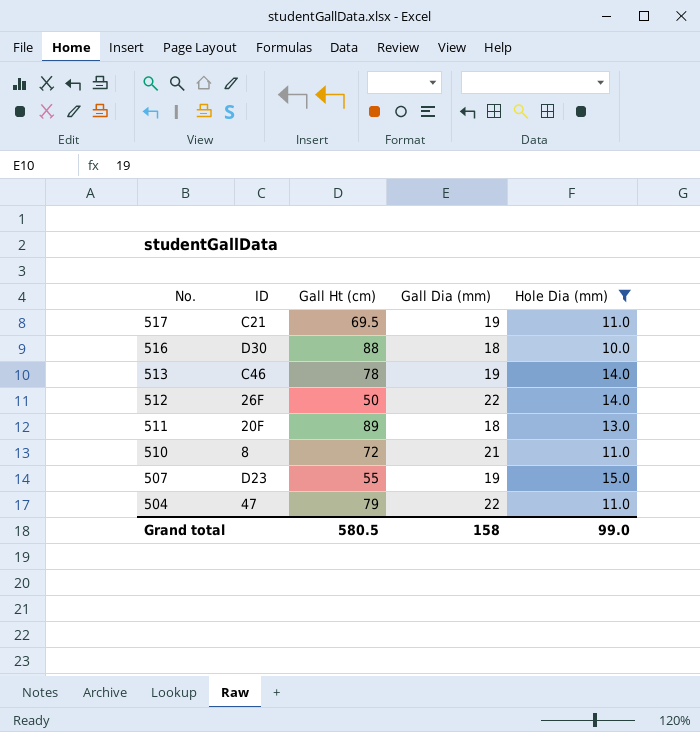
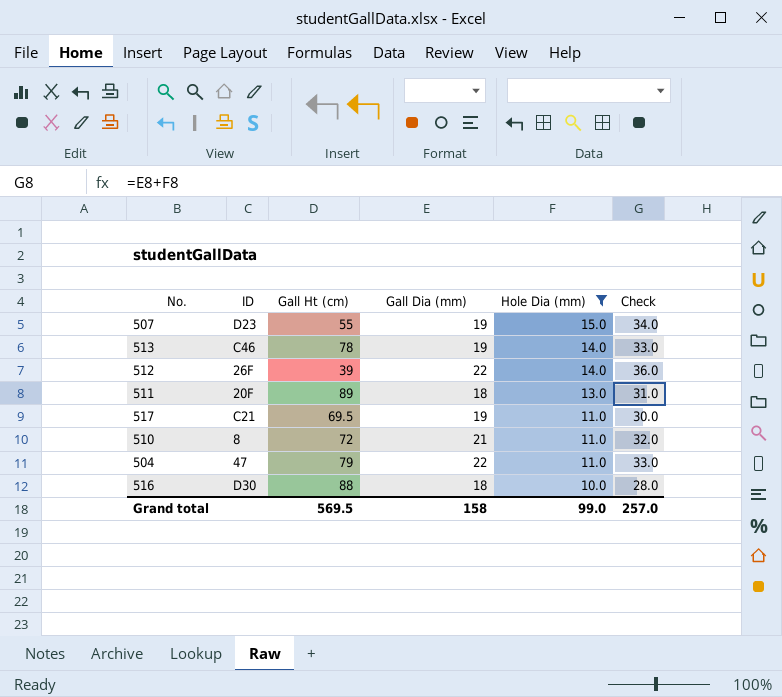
row order: No. descending -> Hole Dia (mm) descending
column Check | formula: none -> [Gall Dia (mm)] + [Hole Dia (mm)]
512 | Gall Ht (cm): 50 -> 39
Grand total | Gall Ht (cm): 580.5 -> 569.5

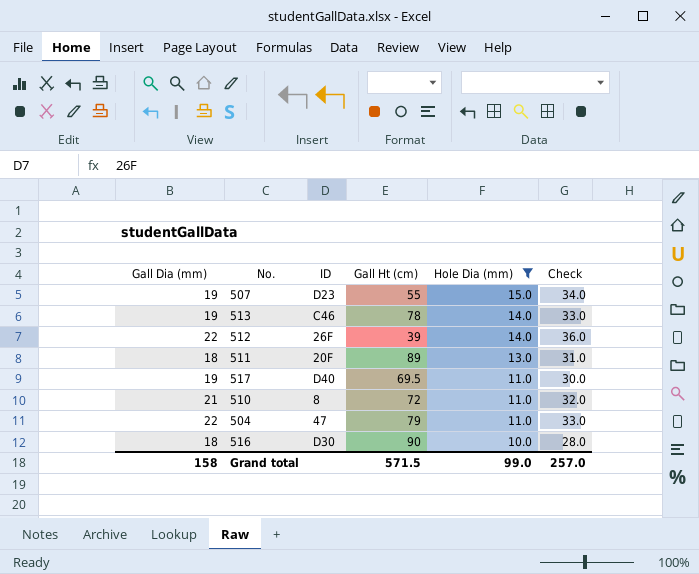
column Gall Dia (mm) | position: 4 -> 1
517 | ID: C21 -> D40
516 | Gall Ht (cm): 88 -> 90
Grand total | Gall Ht (cm): 569.5 -> 571.5

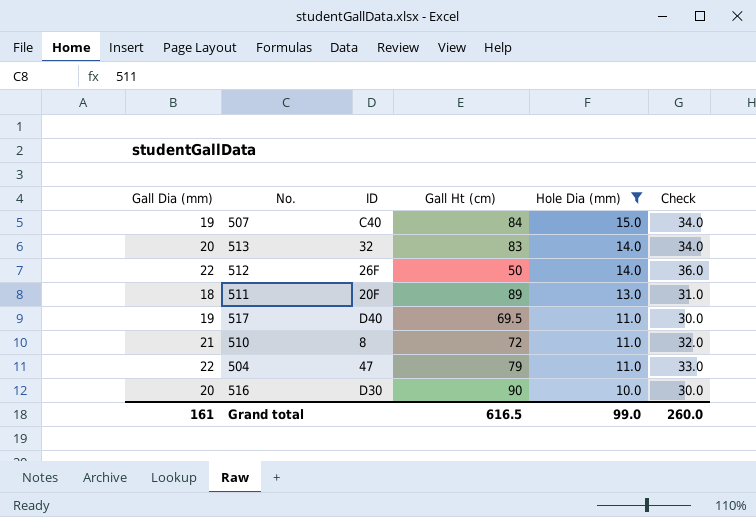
507 | ID: D23 -> C40
507 | Gall Ht (cm): 55 -> 84
513 | Gall Dia (mm): 19 -> 20
513 | ID: C46 -> 32
513 | Gall Ht (cm): 78 -> 83
513 | Check: 33.0 -> 34.0
512 | Gall Ht (cm): 39 -> 50
516 | Gall Dia (mm): 18 -> 20
516 | Check: 28.0 -> 30.0
Grand total | Gall Dia (mm): 158 -> 161
Grand total | Gall Ht (cm): 571.5 -> 616.5
Grand total | Check: 257.0 -> 260.0

